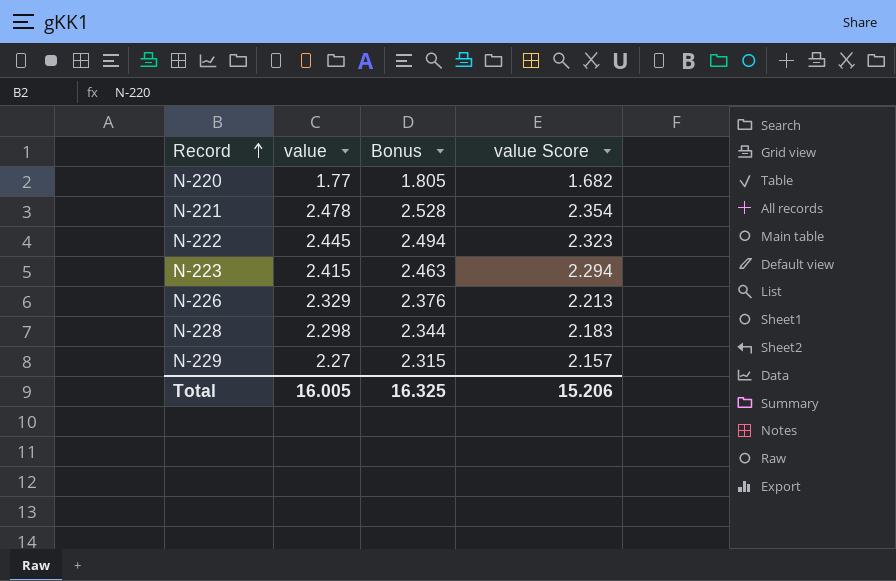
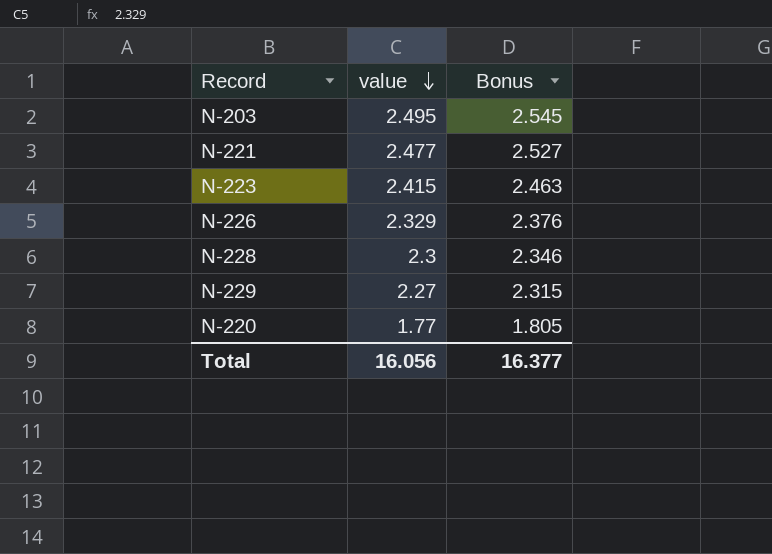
row order: Record ascending -> value descending
column value Score | formula: [value] * 0.95 -> none
row N-222: 2.445 | 2.494 | 2.323 -> none
row N-203: none -> 2.495 | 2.545
N-221 | value: 2.478 -> 2.477
N-221 | Bonus: 2.528 -> 2.527
N-228 | value: 2.298 -> 2.3
N-228 | Bonus: 2.344 -> 2.346
Total | value: 16.005 -> 16.056
Total | Bonus: 16.325 -> 16.377

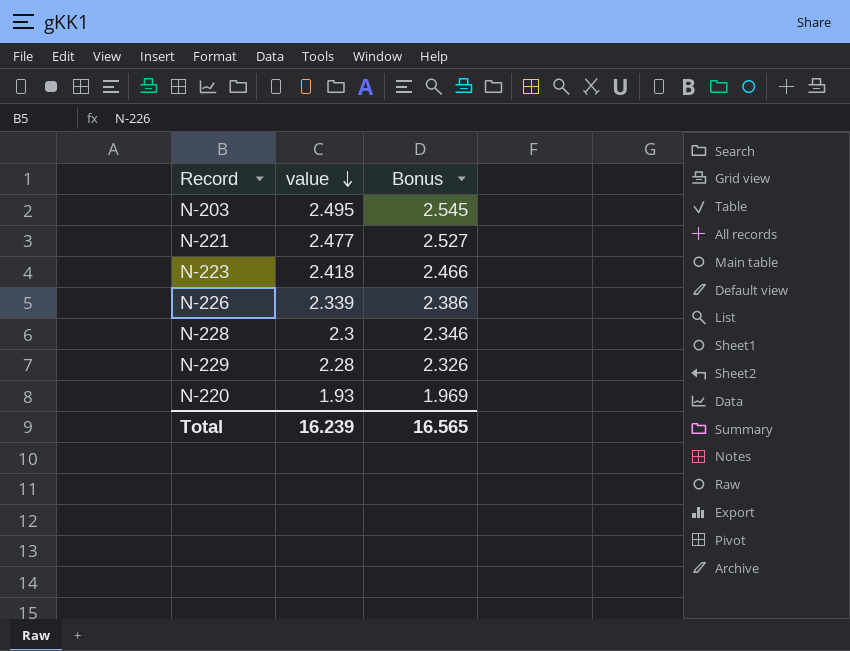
N-223 | value: 2.415 -> 2.418
N-223 | Bonus: 2.463 -> 2.466
N-226 | value: 2.329 -> 2.339
N-226 | Bonus: 2.376 -> 2.386
N-229 | value: 2.27 -> 2.28
N-229 | Bonus: 2.315 -> 2.326
N-220 | value: 1.77 -> 1.93
N-220 | Bonus: 1.805 -> 1.969
Total | value: 16.056 -> 16.239
Total | Bonus: 16.377 -> 16.565

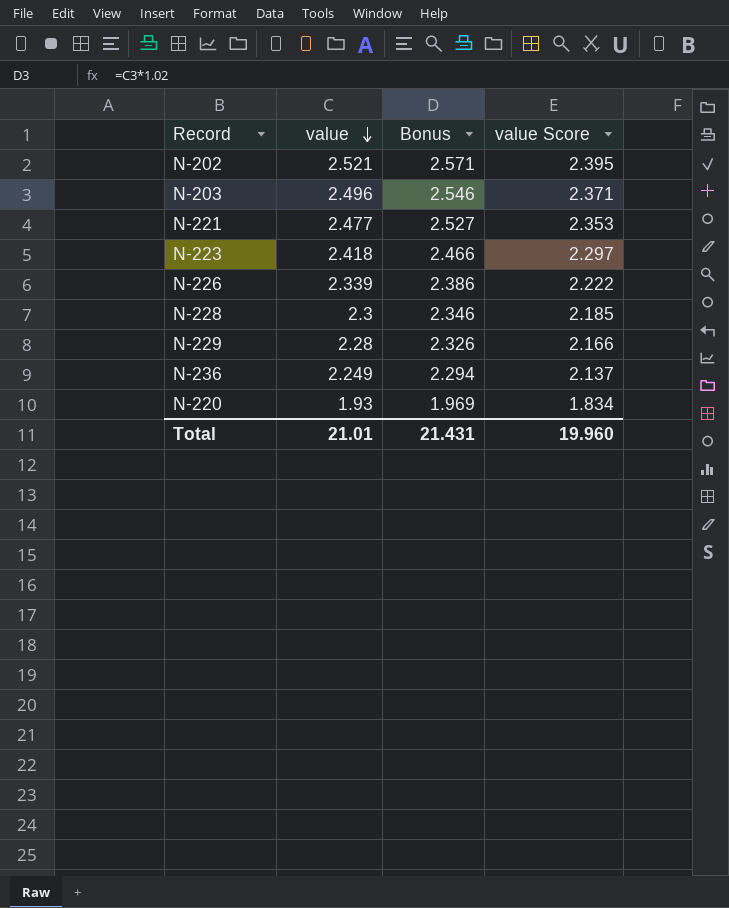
column value Score | formula: none -> [value] * 0.95
row N-202: none -> 2.521 | 2.571 | 2.395
N-203 | value: 2.495 -> 2.496
N-203 | Bonus: 2.545 -> 2.546
row N-236: none -> 2.249 | 2.294 | 2.137
Total | value: 16.239 -> 21.01
Total | Bonus: 16.565 -> 21.431

